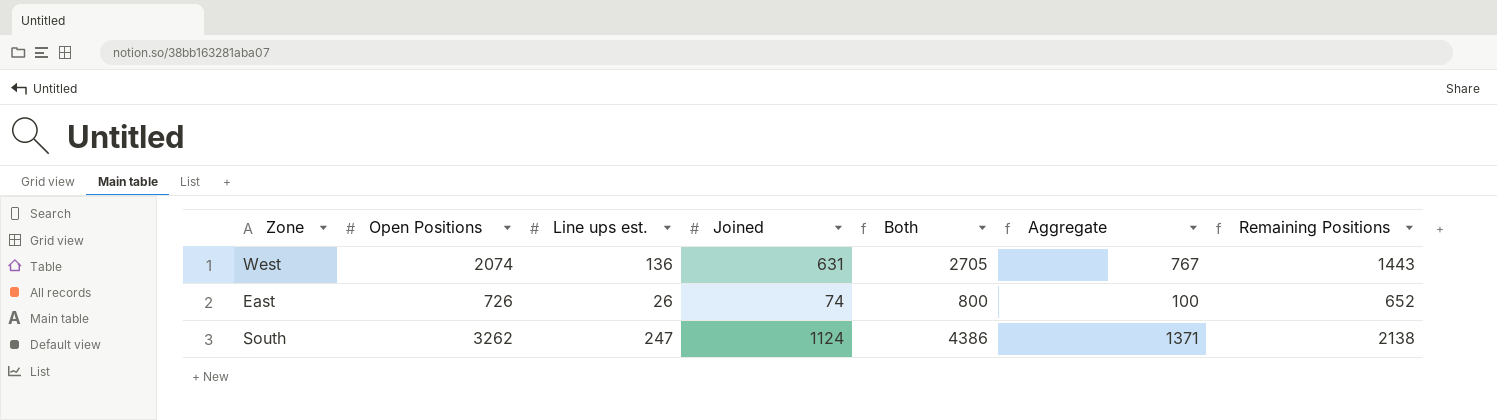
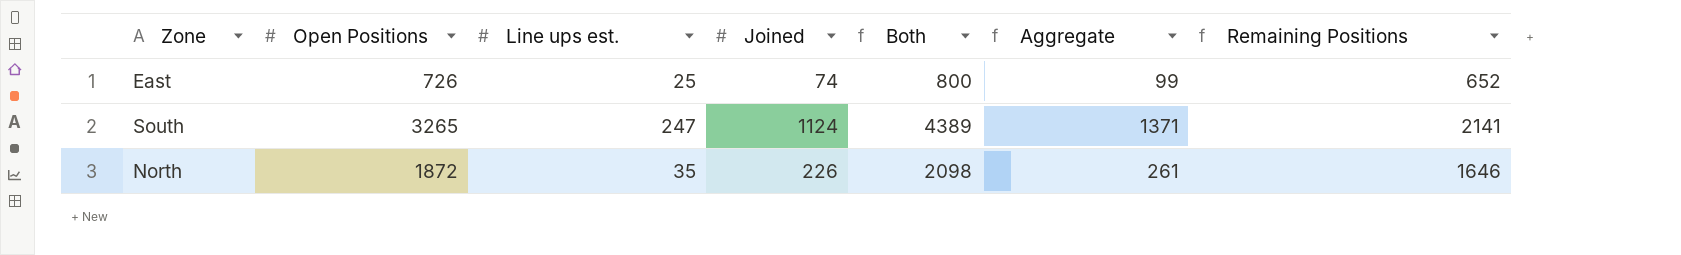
row West: 2074 | 136 | 631 | 2705 | 767 | 1443 -> none
East | Line ups est.: 26 -> 25
East | Aggregate: 100 -> 99
South | Open Positions: 3262 -> 3265
South | Both: 4386 -> 4389
South | Remaining Positions: 2138 -> 2141
row North: none -> 1872 | 35 | 226 | 2098 | 261 | 1646

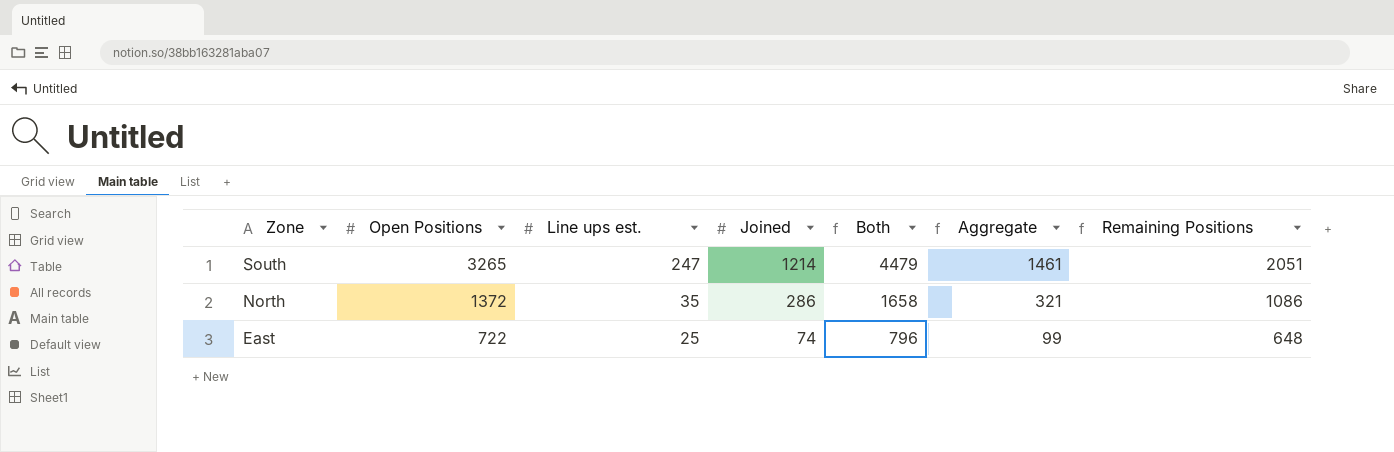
row order: none -> Zone descending
South | Joined: 1124 -> 1214
South | Both: 4389 -> 4479
South | Aggregate: 1371 -> 1461
South | Remaining Positions: 2141 -> 2051
North | Open Positions: 1872 -> 1372
North | Joined: 226 -> 286
North | Both: 2098 -> 1658
North | Aggregate: 261 -> 321
North | Remaining Positions: 1646 -> 1086
East | Open Positions: 726 -> 722
East | Both: 800 -> 796
East | Remaining Positions: 652 -> 648

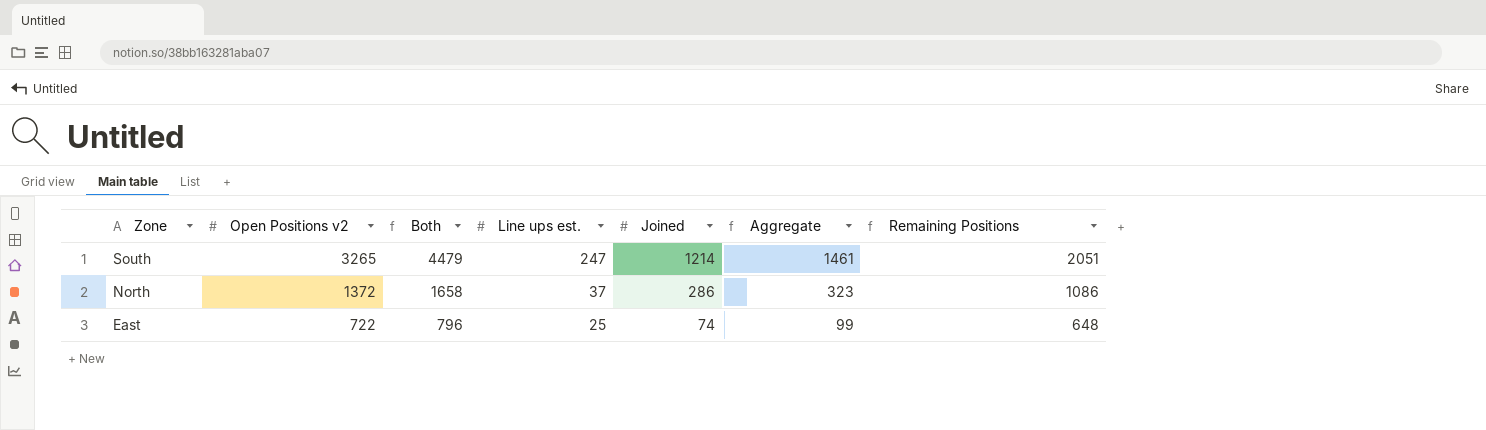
column name: Open Positions -> Open Positions v2
column Both | position: 5 -> 3
North | Line ups est.: 35 -> 37
North | Aggregate: 321 -> 323

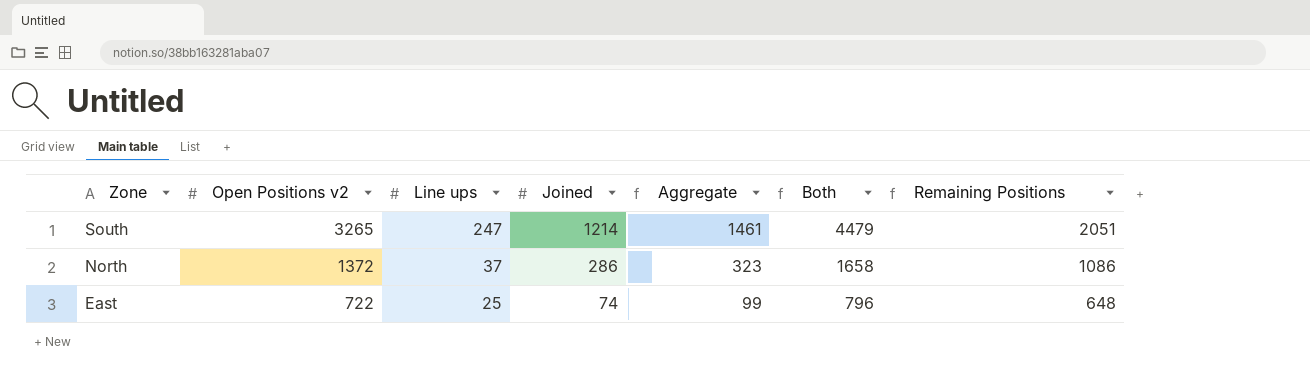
column name: Line ups est. -> Line ups
column Both | position: 3 -> 6

